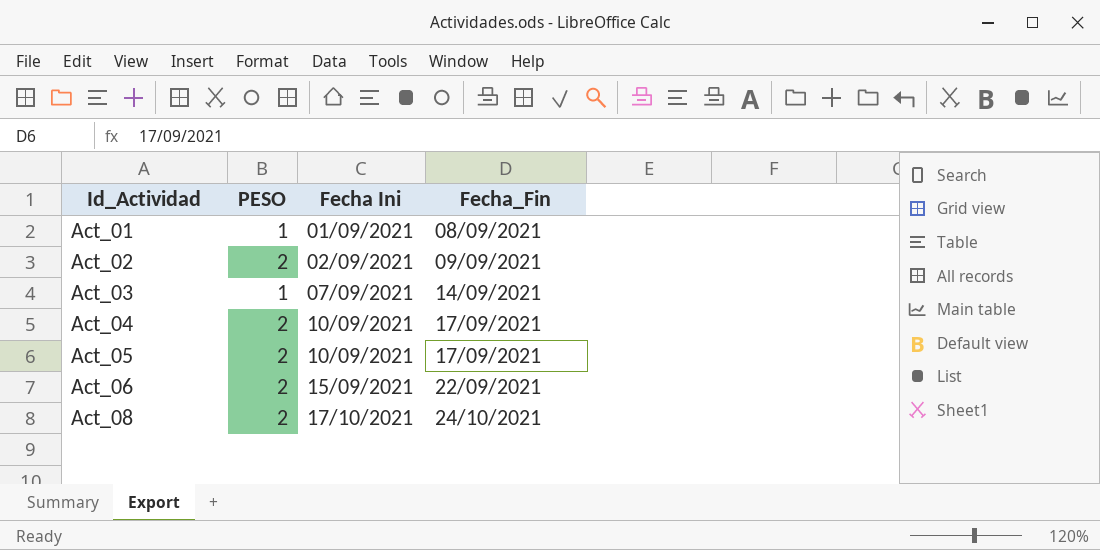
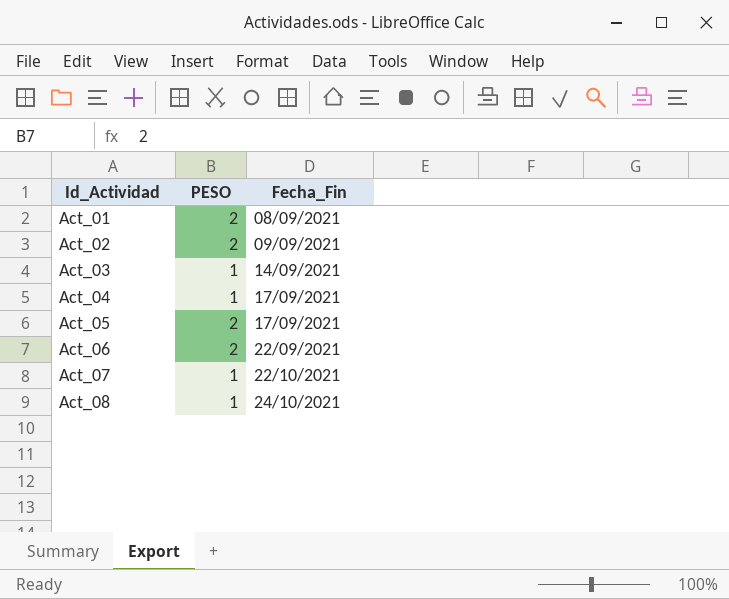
column Fecha Ini | position: 3 -> none
Act_01 | PESO: 1 -> 2
Act_04 | PESO: 2 -> 1
row Act_07: none -> 1 | 22/10/2021
Act_08 | PESO: 2 -> 1

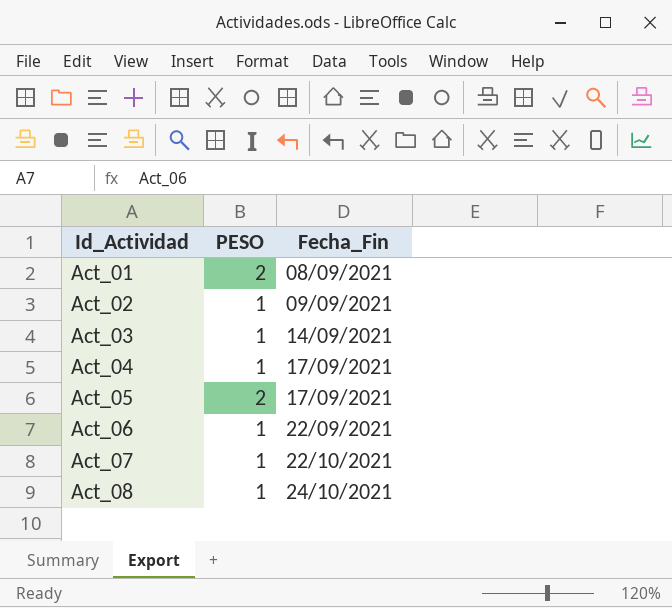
Act_02 | PESO: 2 -> 1
Act_06 | PESO: 2 -> 1

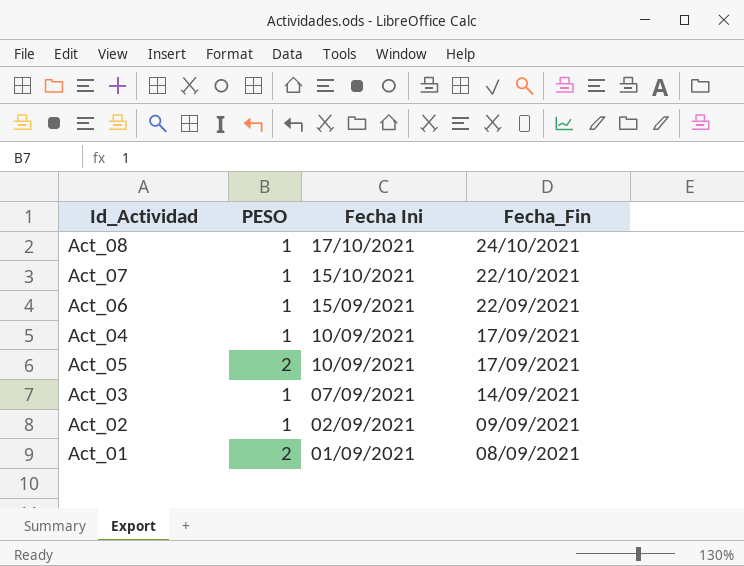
row order: Id_Actividad ascending -> Fecha Ini descending
column Fecha Ini | position: none -> 3

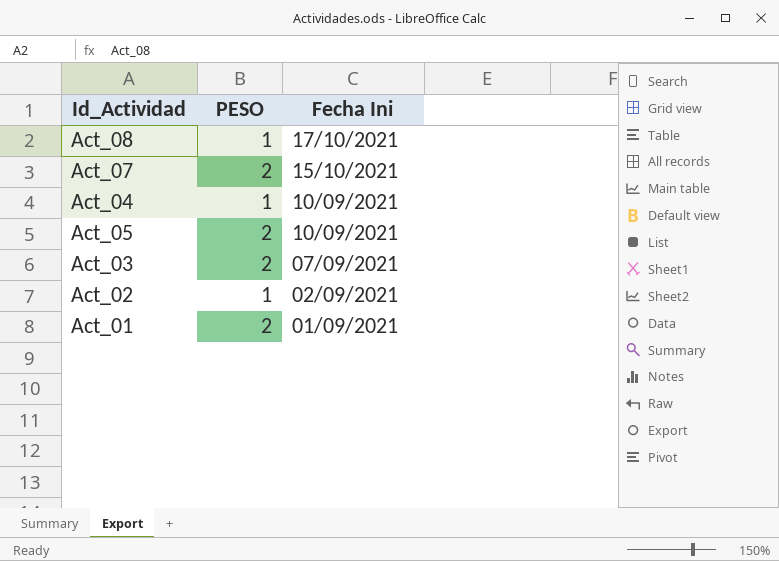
column Fecha_Fin | position: 4 -> none
row Act_06: 1 | 15/09/2021 | 22/09/2021 -> none
Act_07 | PESO: 1 -> 2
Act_03 | PESO: 1 -> 2

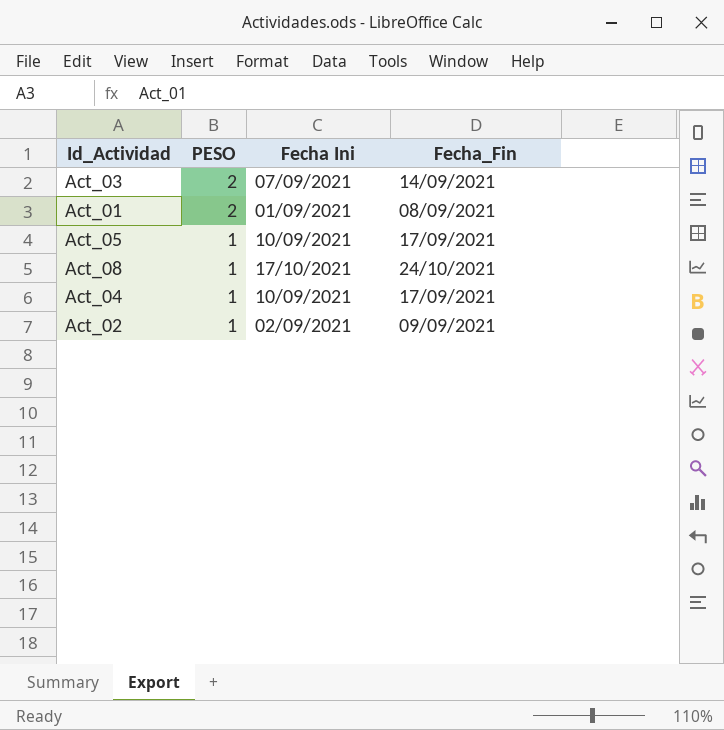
row order: Fecha Ini descending -> PESO descending
column Fecha_Fin | position: none -> 4
row Act_07: 2 | 15/10/2021 -> none
Act_05 | PESO: 2 -> 1

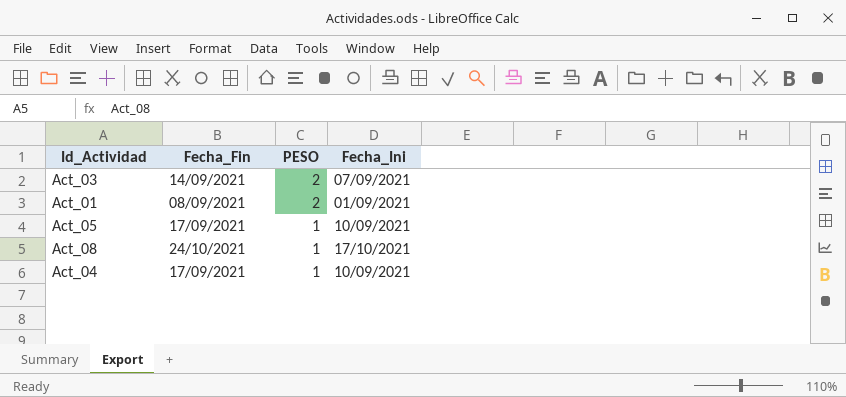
column Fecha_Fin | position: 4 -> 2
column name: Fecha Ini -> Fecha_Ini
row Act_02: 1 | 02/09/2021 | 09/09/2021 -> none

